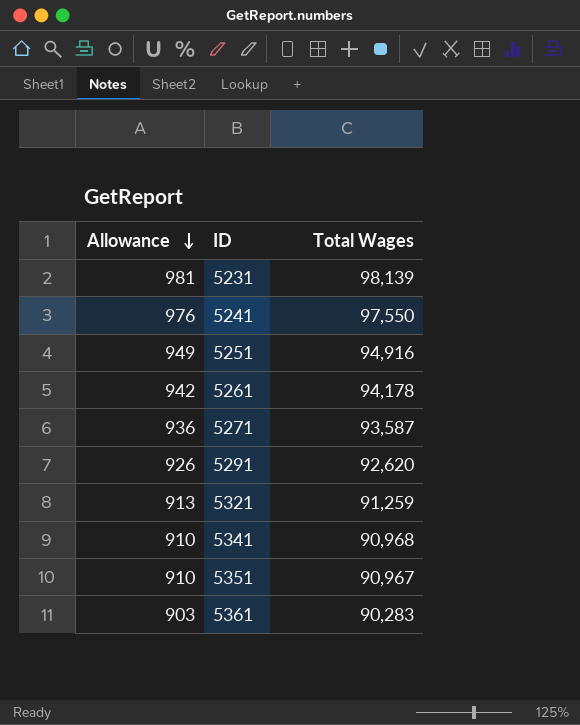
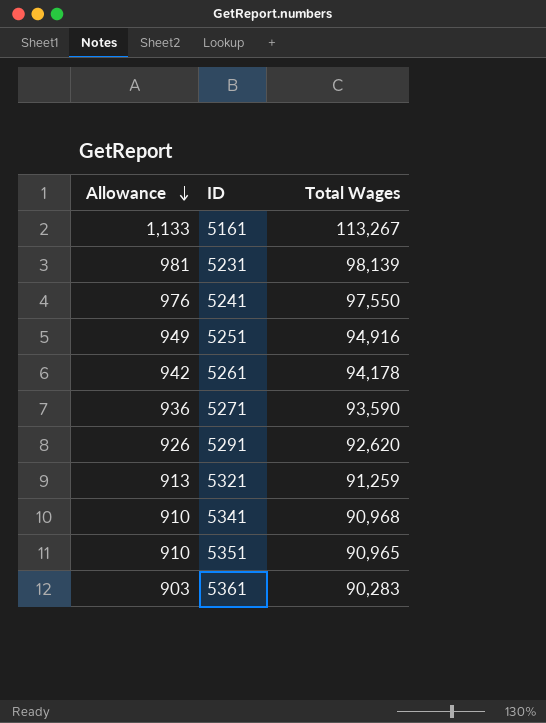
row 5161: none -> 1,133 | 113,267
5271 | Total Wages: 93,587 -> 93,590
5351 | Total Wages: 90,967 -> 90,965

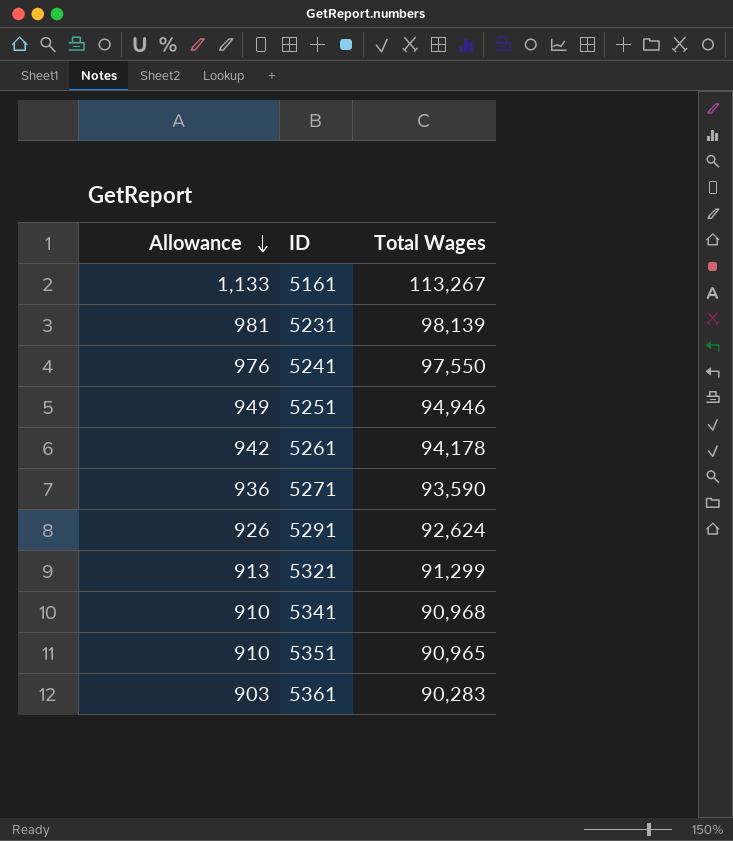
5251 | Total Wages: 94,916 -> 94,946
5291 | Total Wages: 92,620 -> 92,624
5321 | Total Wages: 91,259 -> 91,299

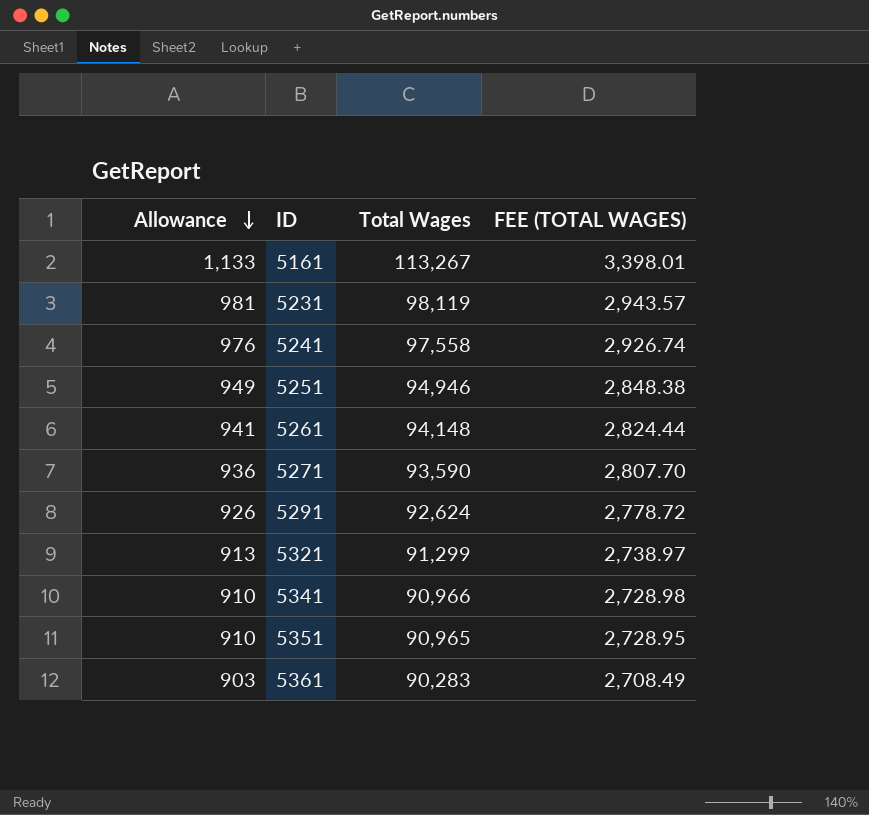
column FEE (TOTAL WAGES) | formula: none -> [Total Wages] * 0.03
5231 | Total Wages: 98,139 -> 98,119
5241 | Total Wages: 97,550 -> 97,558
5261 | Allowance: 942 -> 941
5261 | Total Wages: 94,178 -> 94,148
5341 | Total Wages: 90,968 -> 90,966

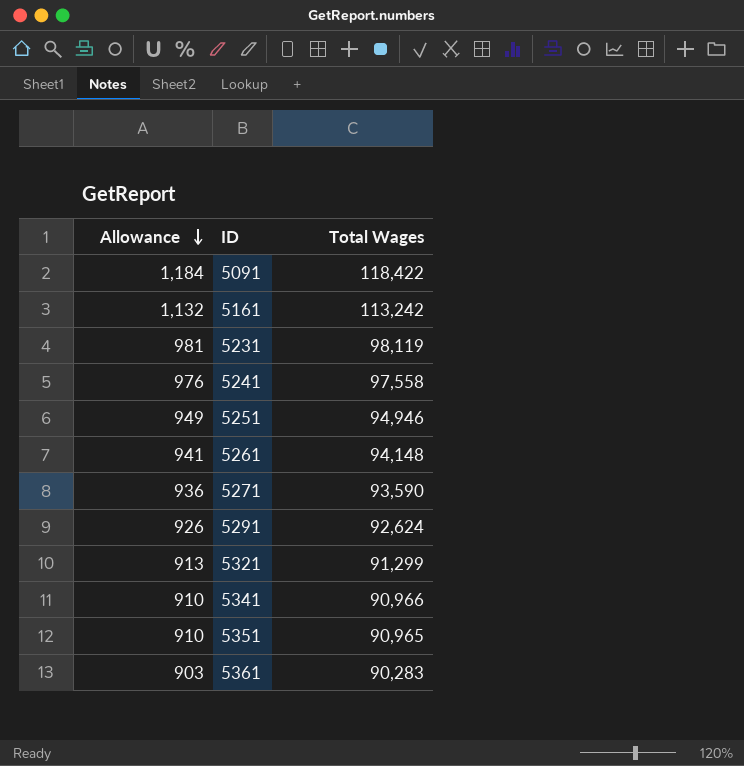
column FEE (TOTAL WAGES) | formula: [Total Wages] * 0.03 -> none
row 5091: none -> 1,184 | 118,422
5161 | Allowance: 1,133 -> 1,132
5161 | Total Wages: 113,267 -> 113,242

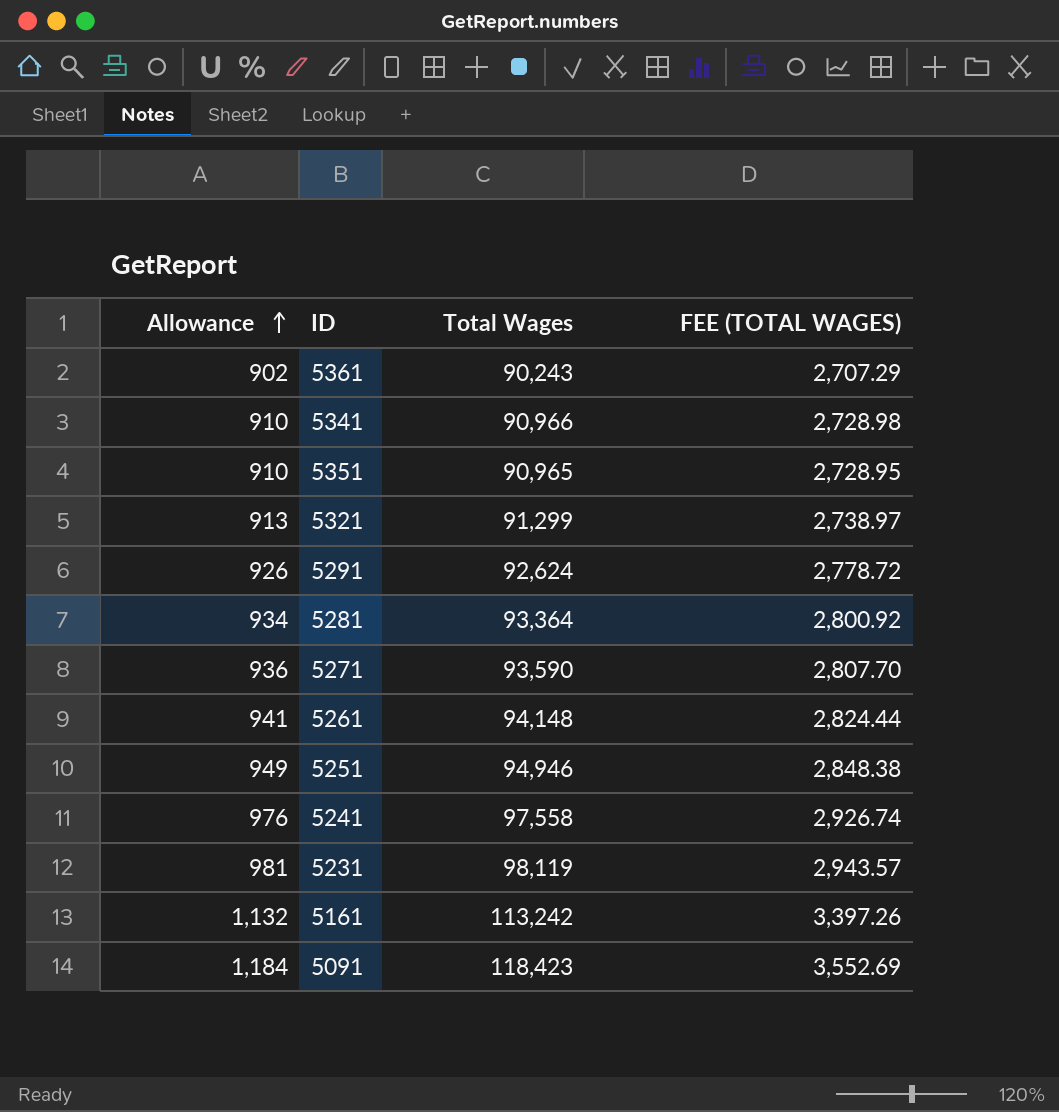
row order: Allowance descending -> Allowance ascending
column FEE (TOTAL WAGES) | formula: none -> [Total Wages] * 0.03
5361 | Allowance: 903 -> 902
5361 | Total Wages: 90,283 -> 90,243
row 5281: none -> 934 | 93,364 | 2,800.92
5091 | Total Wages: 118,422 -> 118,423

